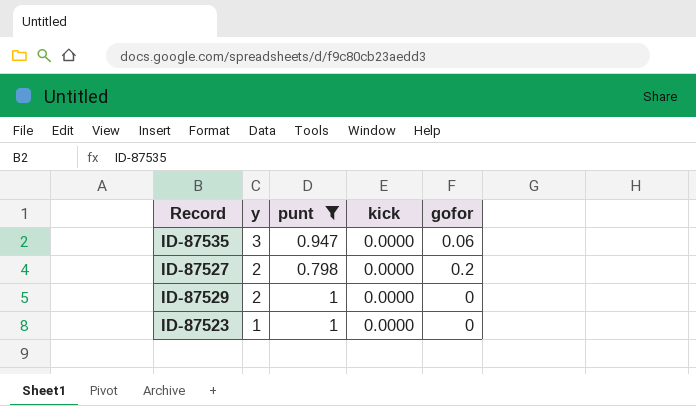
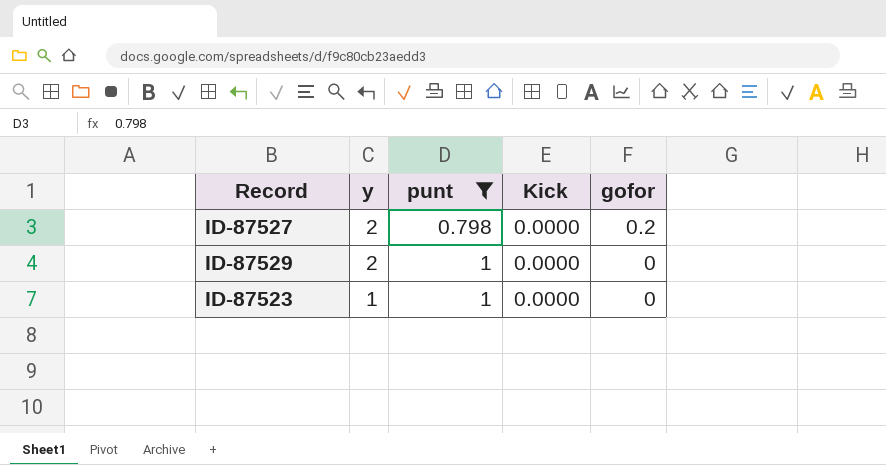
column name: kick -> Kick
row ID-87535: 3 | 0.947 | 0.0000 | 0.06 -> none

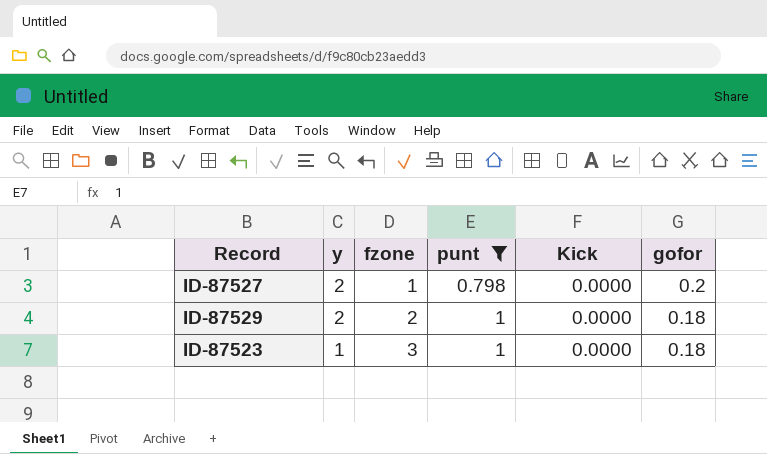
column fzone | position: none -> 3
ID-87529 | gofor: 0 -> 0.18
ID-87523 | gofor: 0 -> 0.18

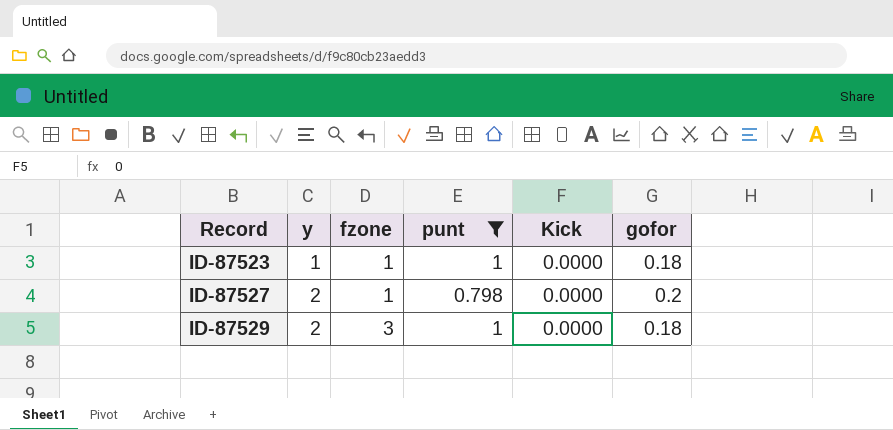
row order: y descending -> Record ascending
ID-87523 | fzone: 3 -> 1
ID-87529 | fzone: 2 -> 3

